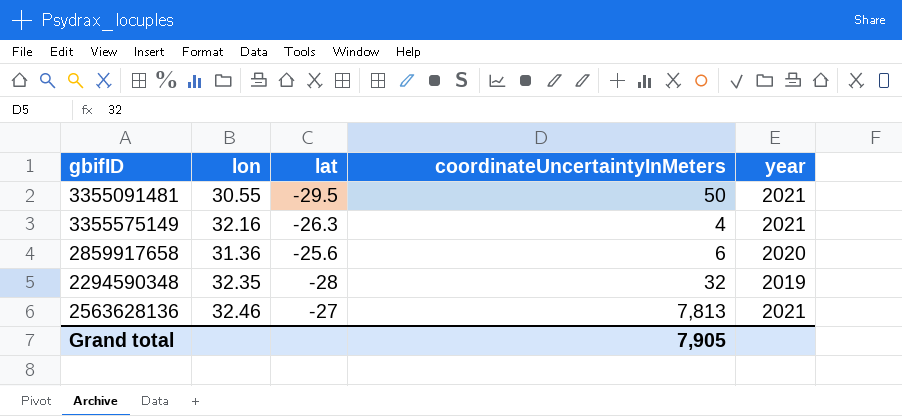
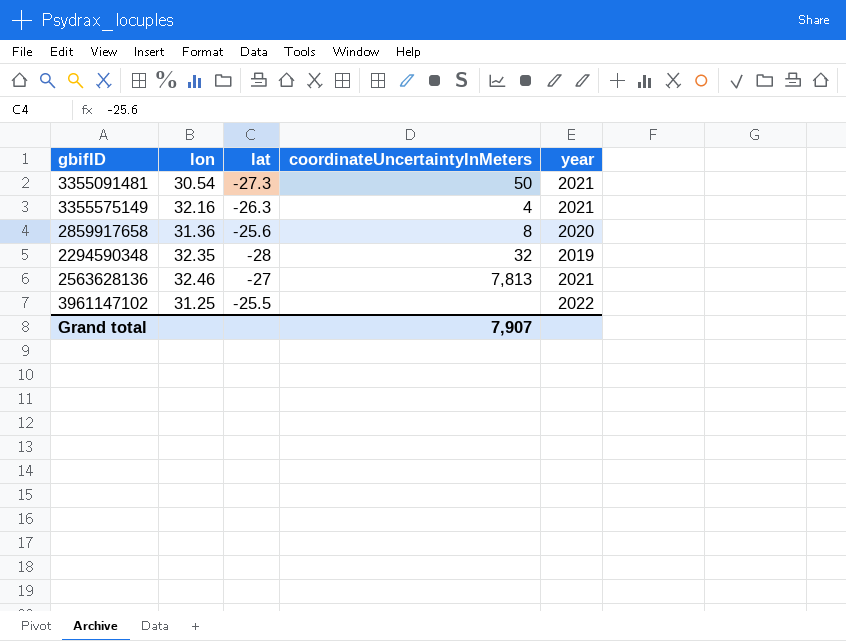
3355091481 | lon: 30.55 -> 30.54
3355091481 | lat: -29.5 -> -27.3
2859917658 | coordinateUncertaintyInMeters: 6 -> 8
row 3961147102: none -> 31.25 | -25.5 | none | 2022
Grand total | coordinateUncertaintyInMeters: 7,905 -> 7,907

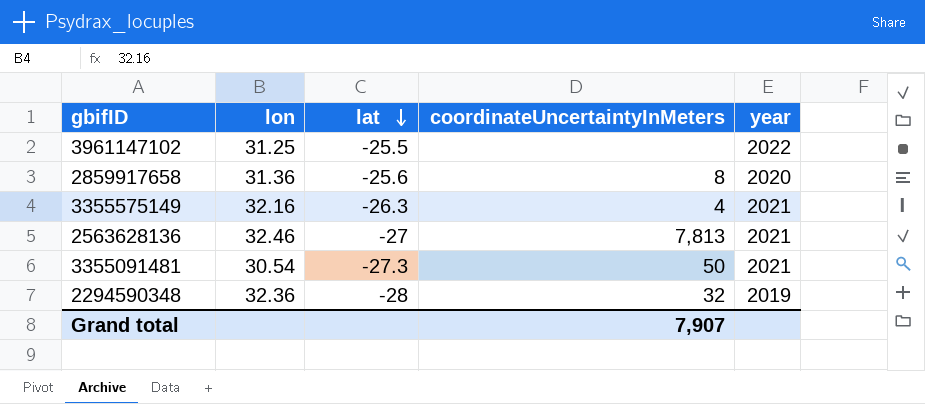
row order: none -> lat descending
2294590348 | lon: 32.35 -> 32.36

